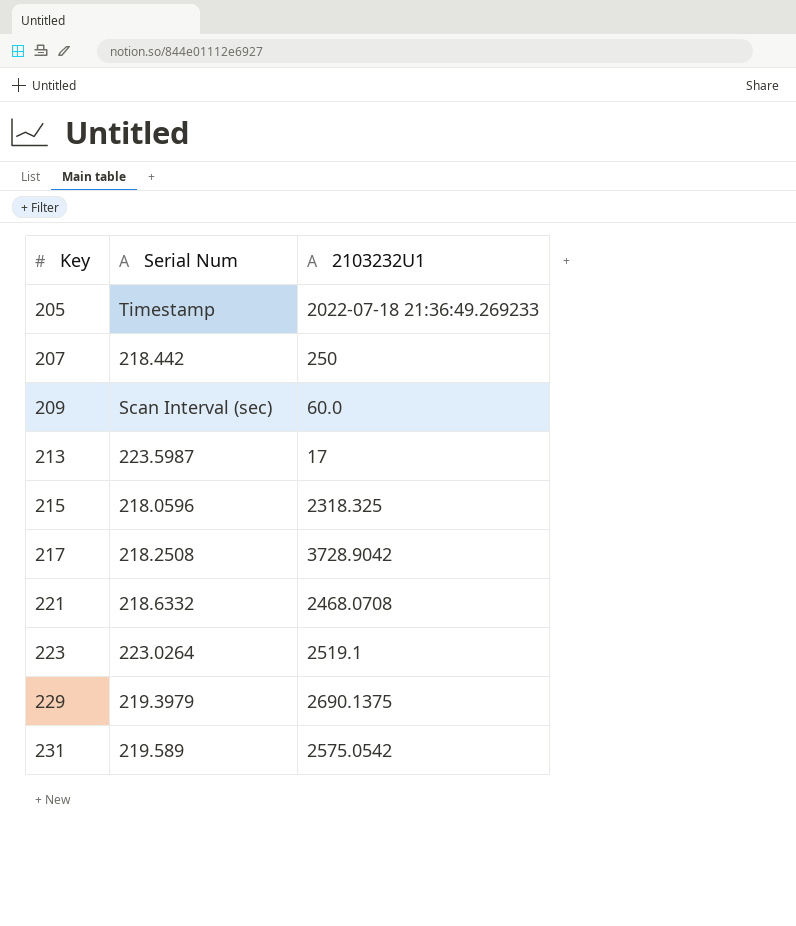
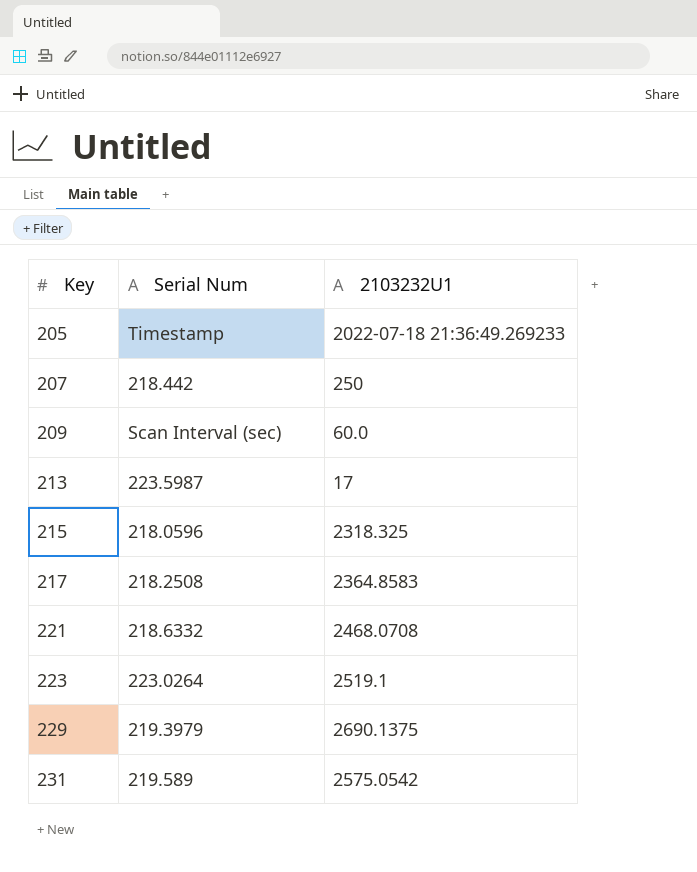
217 | 2103232U1: 3728.9042 -> 2364.8583

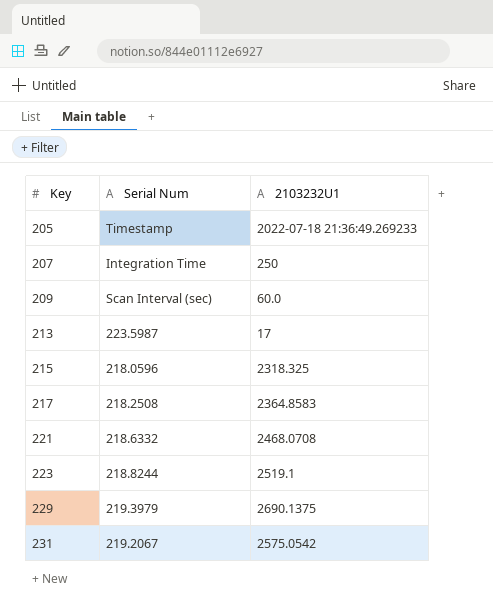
207 | Serial Num: 218.442 -> Integration Time
223 | Serial Num: 223.0264 -> 218.8244
231 | Serial Num: 219.589 -> 219.2067

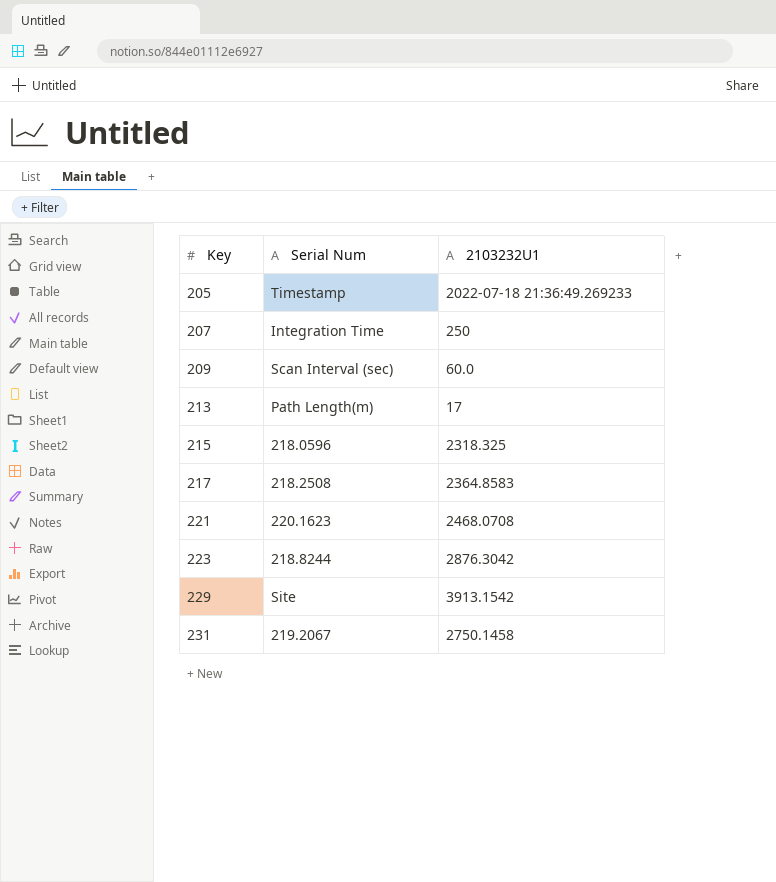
213 | Serial Num: 223.5987 -> Path Length(m)
221 | Serial Num: 218.6332 -> 220.1623
223 | 2103232U1: 2519.1 -> 2876.3042
229 | Serial Num: 219.3979 -> Site
229 | 2103232U1: 2690.1375 -> 3913.1542
231 | 2103232U1: 2575.0542 -> 2750.1458

